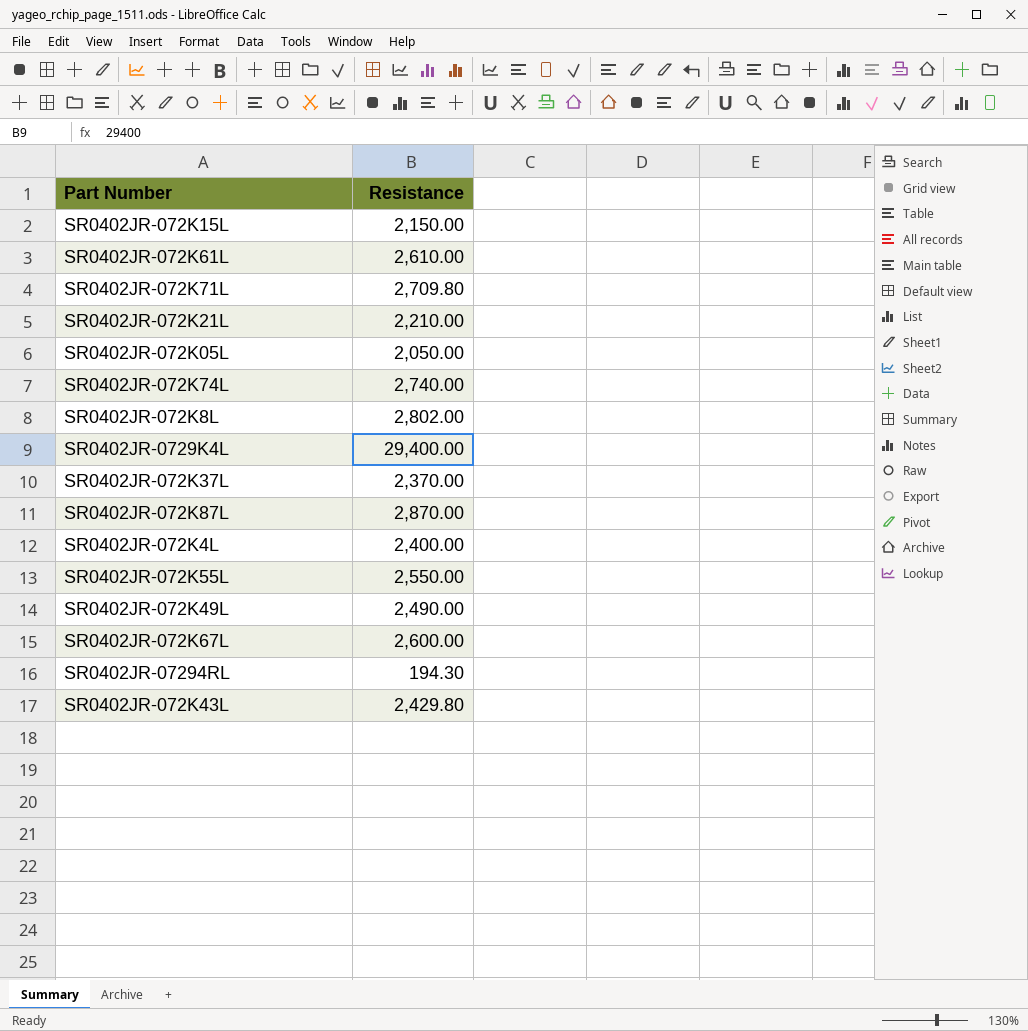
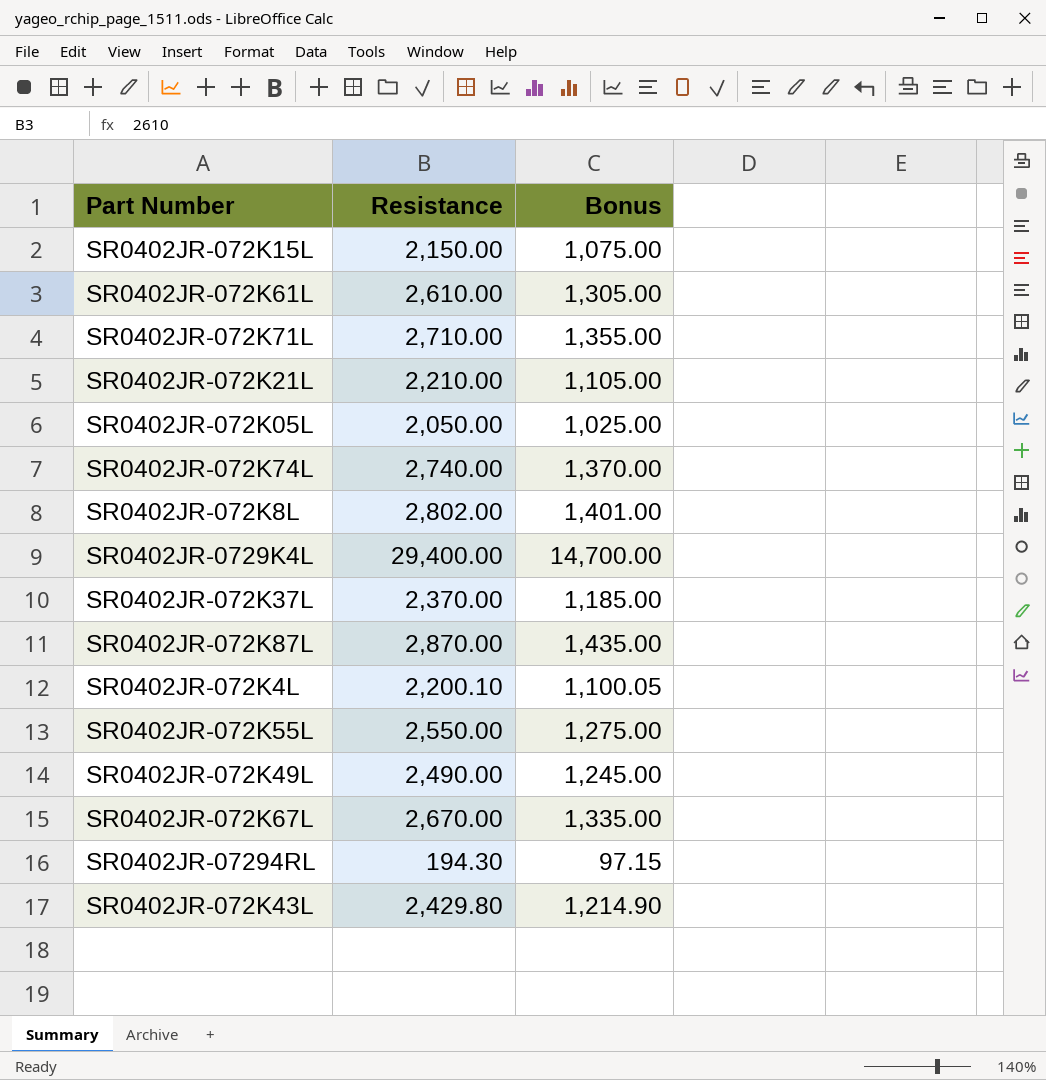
column Bonus | formula: none -> [Resistance] * 0.5
SR0402JR-072K71L | Resistance: 2,709.80 -> 2,710.00
SR0402JR-072K4L | Resistance: 2,400.00 -> 2,200.10
SR0402JR-072K67L | Resistance: 2,600.00 -> 2,670.00

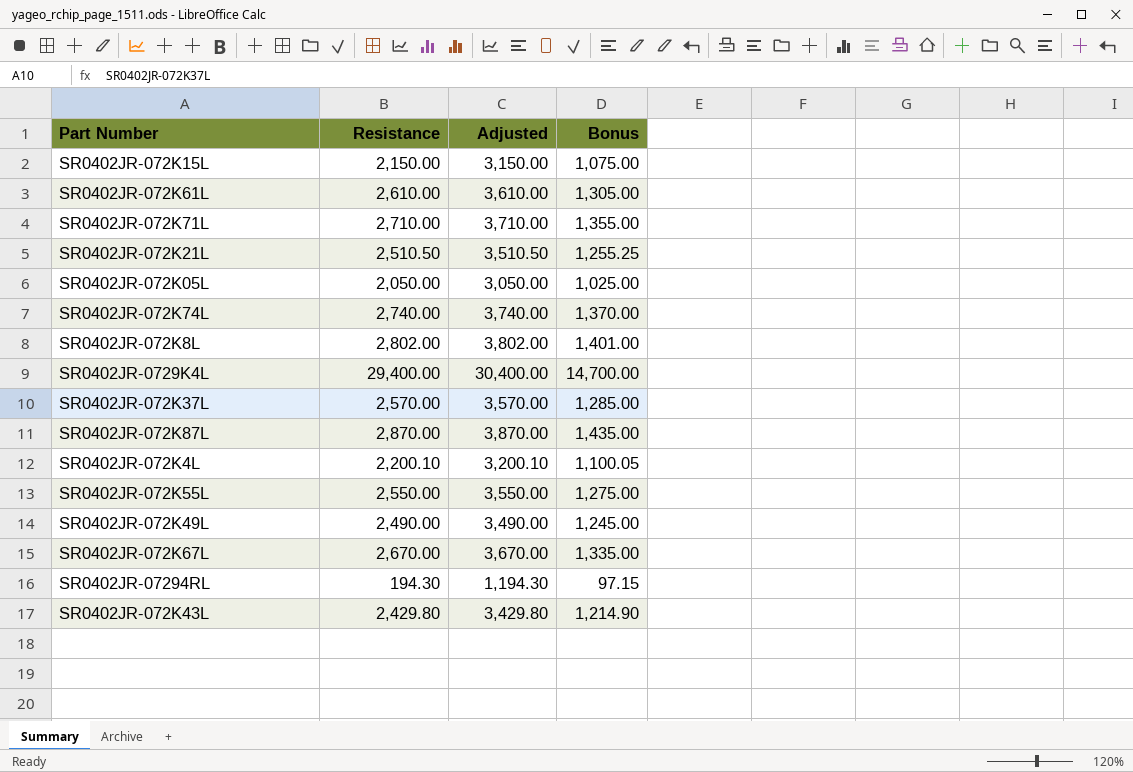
column Adjusted | formula: none -> [Resistance] + 1000
SR0402JR-072K21L | Resistance: 2,210.00 -> 2,510.50
SR0402JR-072K21L | Bonus: 1,105.00 -> 1,255.25
SR0402JR-072K37L | Resistance: 2,370.00 -> 2,570.00
SR0402JR-072K37L | Bonus: 1,185.00 -> 1,285.00

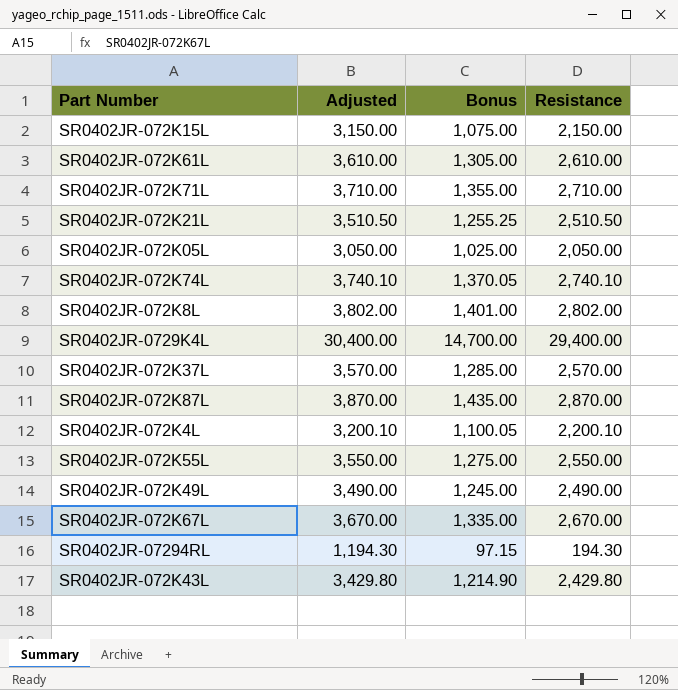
column Resistance | position: 2 -> 4
SR0402JR-072K74L | Adjusted: 3,740.00 -> 3,740.10
SR0402JR-072K74L | Bonus: 1,370.00 -> 1,370.05
SR0402JR-072K74L | Resistance: 2,740.00 -> 2,740.10

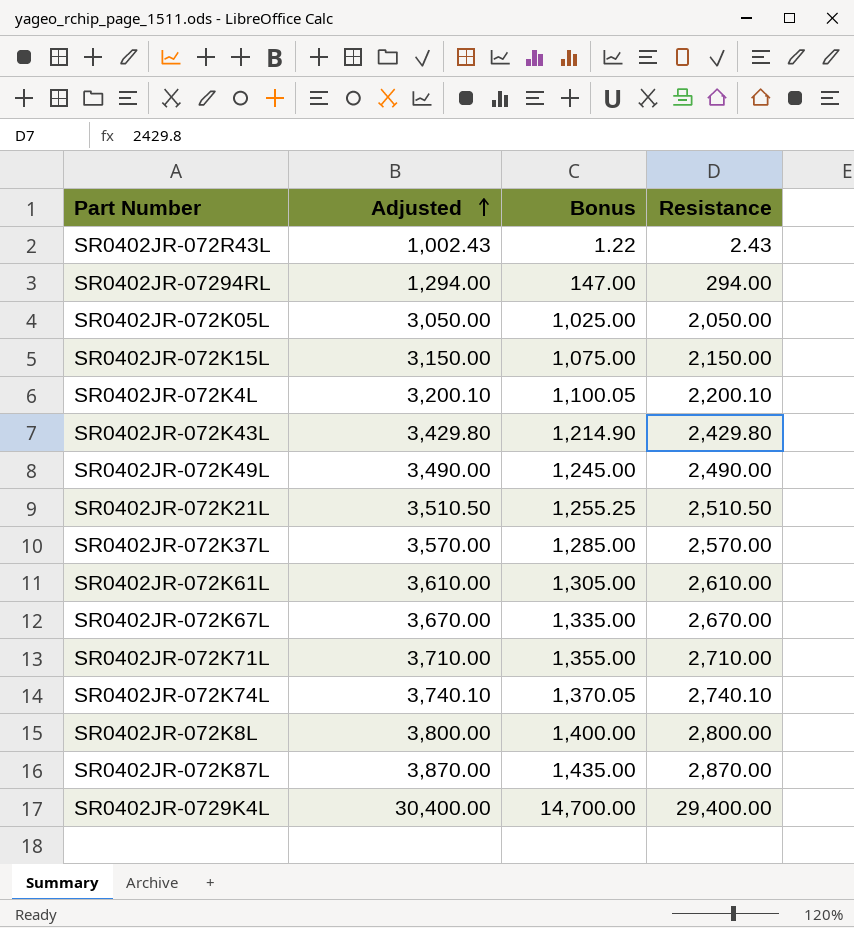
row order: none -> Adjusted ascending
row SR0402JR-072K55L: 3,550.00 | 1,275.00 | 2,550.00 -> none
row SR0402JR-072R43L: none -> 1,002.43 | 1.22 | 2.43
SR0402JR-07294RL | Adjusted: 1,194.30 -> 1,294.00
SR0402JR-07294RL | Bonus: 97.15 -> 147.00
SR0402JR-07294RL | Resistance: 194.30 -> 294.00
SR0402JR-072K8L | Adjusted: 3,802.00 -> 3,800.00
SR0402JR-072K8L | Bonus: 1,401.00 -> 1,400.00
SR0402JR-072K8L | Resistance: 2,802.00 -> 2,800.00

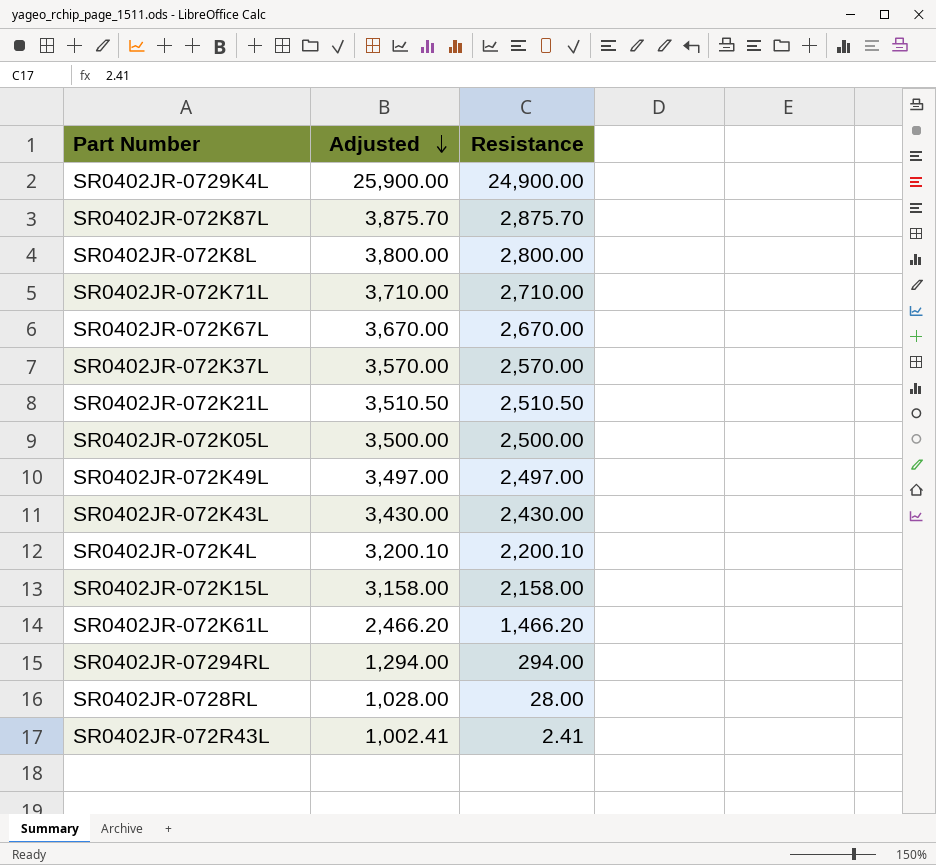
row order: Adjusted ascending -> Adjusted descending
column Bonus | formula: [Resistance] * 0.5 -> none
row SR0402JR-072K74L: 3,740.10 | 1,370.05 | 2,740.10 -> none
SR0402JR-0729K4L | Adjusted: 30,400.00 -> 25,900.00
SR0402JR-0729K4L | Resistance: 29,400.00 -> 24,900.00
SR0402JR-072K87L | Adjusted: 3,870.00 -> 3,875.70
SR0402JR-072K87L | Resistance: 2,870.00 -> 2,875.70
SR0402JR-072K05L | Adjusted: 3,050.00 -> 3,500.00
SR0402JR-072K05L | Resistance: 2,050.00 -> 2,500.00
SR0402JR-072K49L | Adjusted: 3,490.00 -> 3,497.00
SR0402JR-072K49L | Resistance: 2,490.00 -> 2,497.00
SR0402JR-072K43L | Adjusted: 3,429.80 -> 3,430.00
SR0402JR-072K43L | Resistance: 2,429.80 -> 2,430.00
SR0402JR-072K15L | Adjusted: 3,150.00 -> 3,158.00
SR0402JR-072K15L | Resistance: 2,150.00 -> 2,158.00
SR0402JR-072K61L | Adjusted: 3,610.00 -> 2,466.20
SR0402JR-072K61L | Resistance: 2,610.00 -> 1,466.20
row SR0402JR-0728RL: none -> 1,028.00 | 28.00
SR0402JR-072R43L | Adjusted: 1,002.43 -> 1,002.41
SR0402JR-072R43L | Resistance: 2.43 -> 2.41

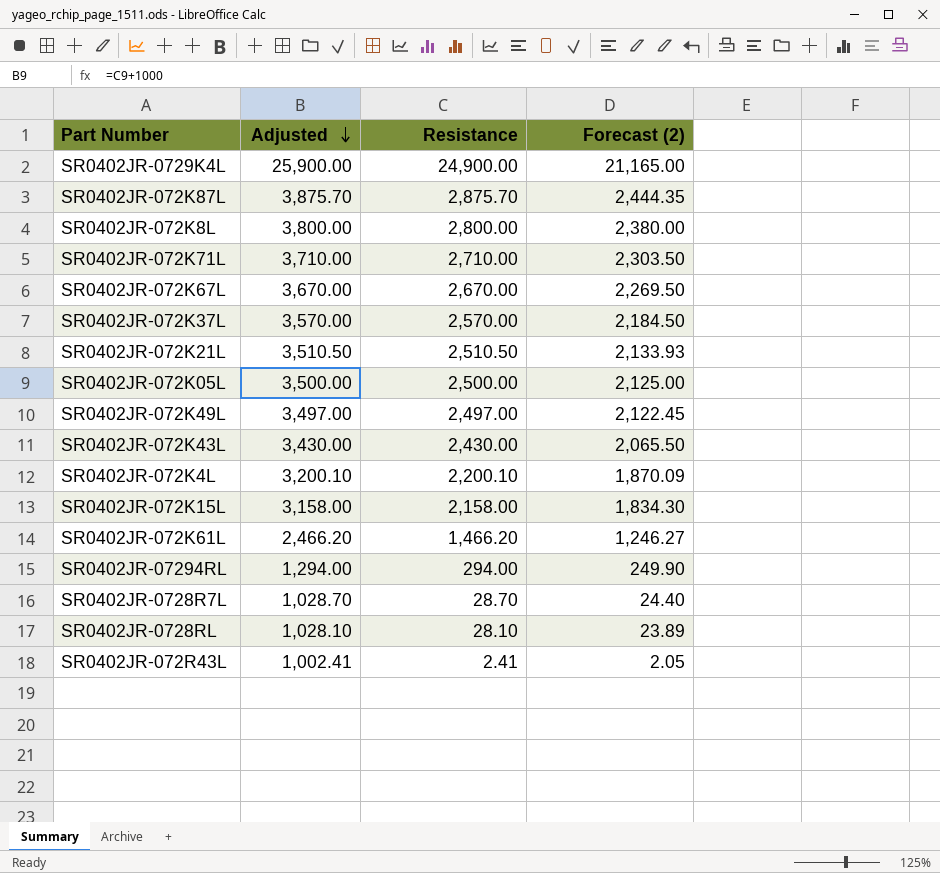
column Forecast (2) | formula: none -> [Resistance] * 0.85
row SR0402JR-0728R7L: none -> 1,028.70 | 28.70 | 24.40
SR0402JR-0728RL | Adjusted: 1,028.00 -> 1,028.10
SR0402JR-0728RL | Resistance: 28.00 -> 28.10

